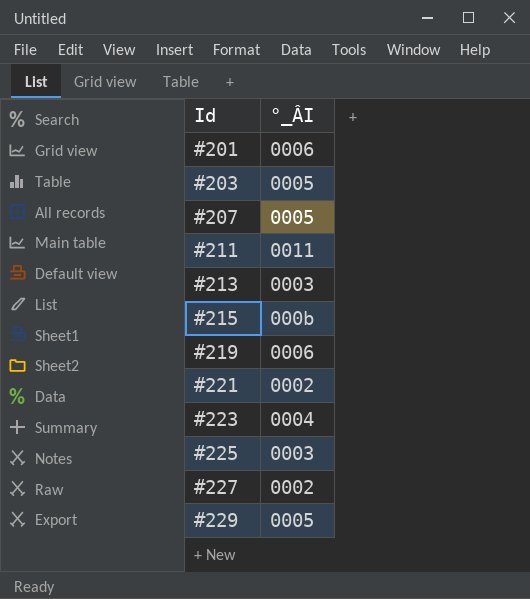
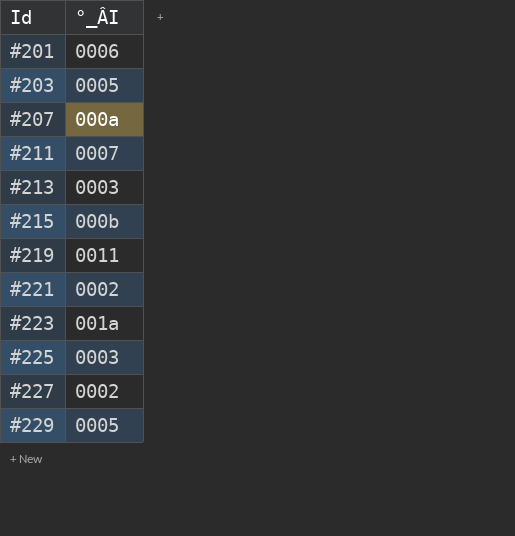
#207 | °_ÂI: 0005 -> 000a
#211 | °_ÂI: 0011 -> 0007
#219 | °_ÂI: 0006 -> 0011
#223 | °_ÂI: 0004 -> 001a

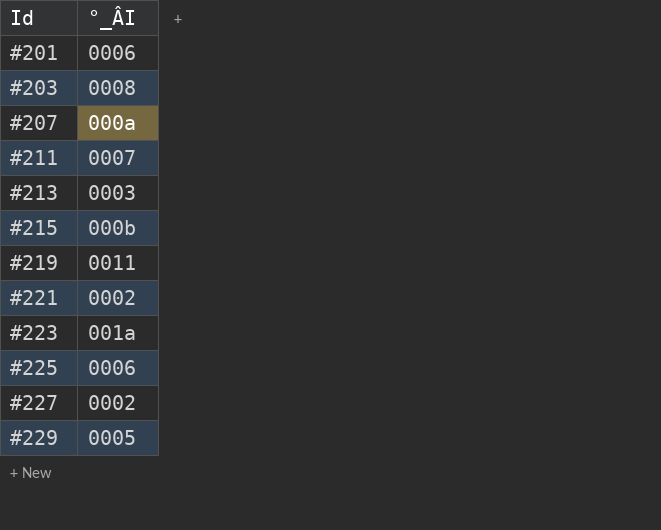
#203 | °_ÂI: 0005 -> 0008
#225 | °_ÂI: 0003 -> 0006

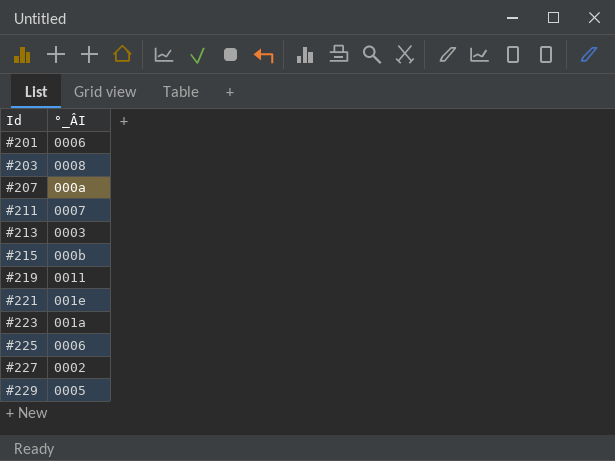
#221 | °_ÂI: 0002 -> 001e

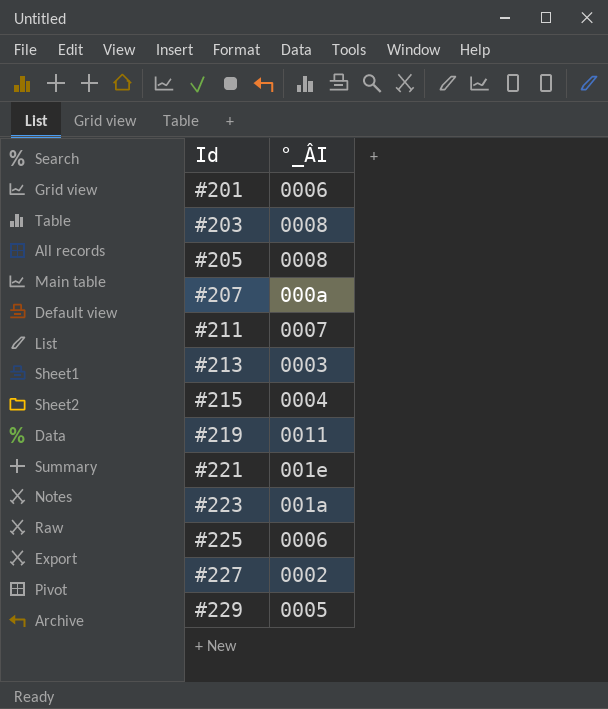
row #205: none -> 0008
#215 | °_ÂI: 000b -> 0004

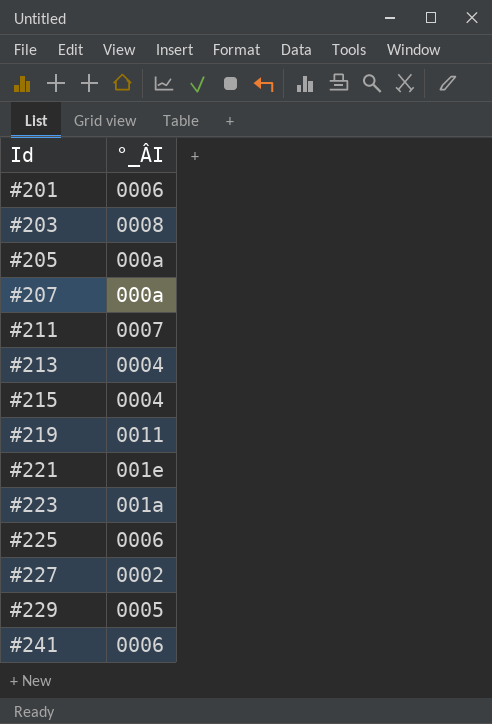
#205 | °_ÂI: 0008 -> 000a
#213 | °_ÂI: 0003 -> 0004
row #241: none -> 0006

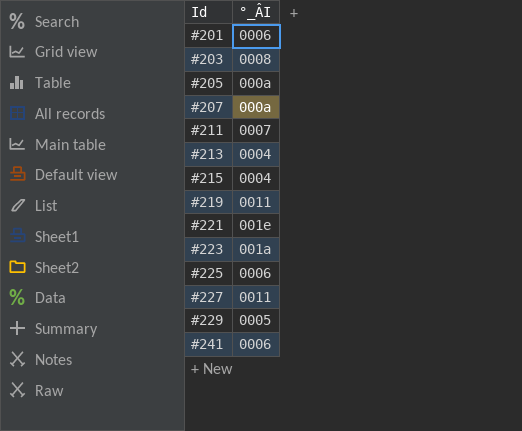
#227 | °_ÂI: 0002 -> 0011

